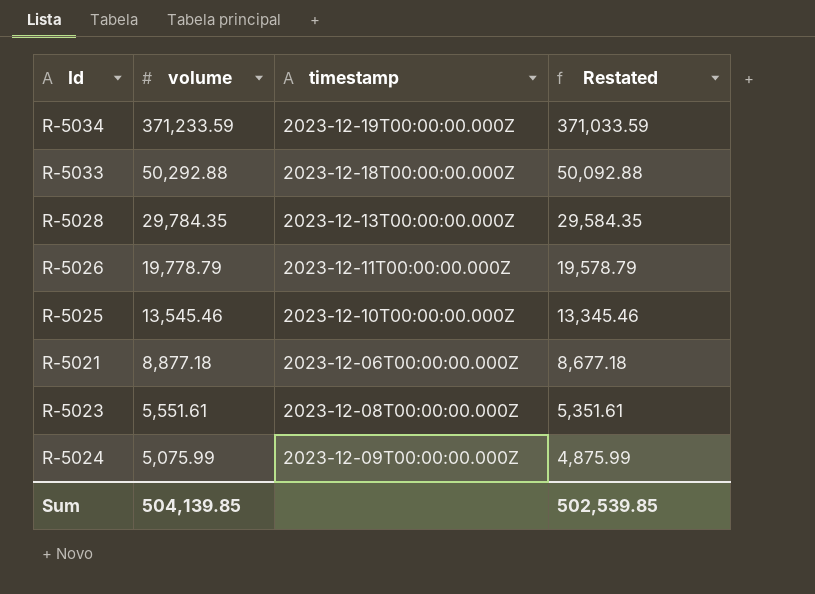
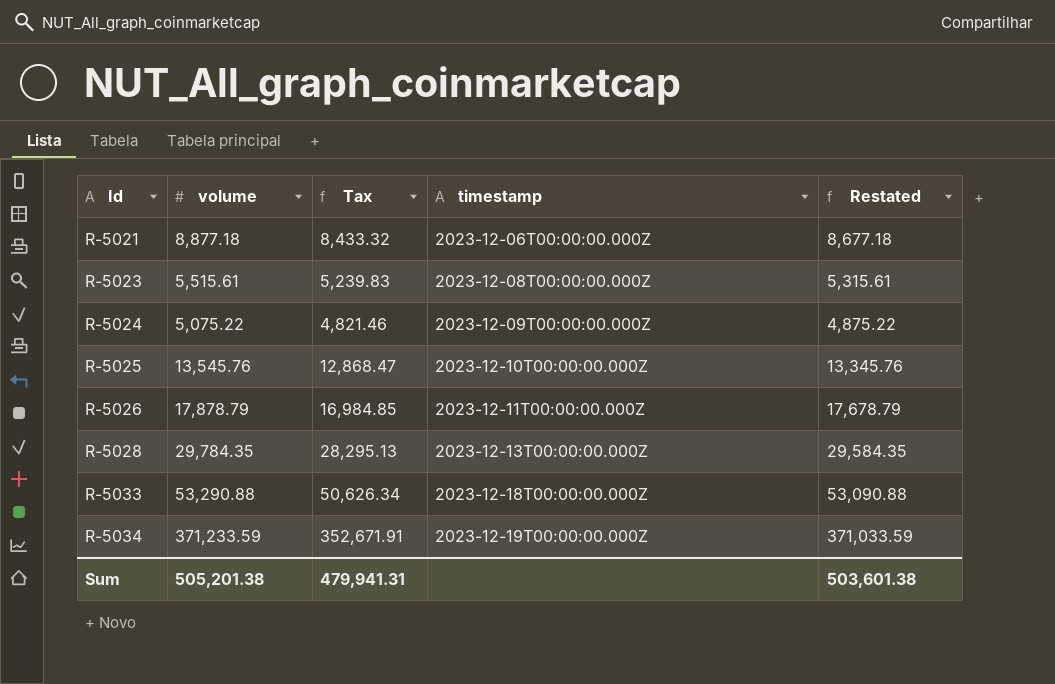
row order: volume descending -> Id ascending
column Tax | formula: none -> [volume] * 0.95
R-5023 | volume: 5,551.61 -> 5,515.61
R-5023 | Restated: 5,351.61 -> 5,315.61
R-5024 | volume: 5,075.99 -> 5,075.22
R-5024 | Restated: 4,875.99 -> 4,875.22
R-5025 | volume: 13,545.46 -> 13,545.76
R-5025 | Restated: 13,345.46 -> 13,345.76
R-5026 | volume: 19,778.79 -> 17,878.79
R-5026 | Restated: 19,578.79 -> 17,678.79
R-5033 | volume: 50,292.88 -> 53,290.88
R-5033 | Restated: 50,092.88 -> 53,090.88
Sum | volume: 504,139.85 -> 505,201.38
Sum | Restated: 502,539.85 -> 503,601.38

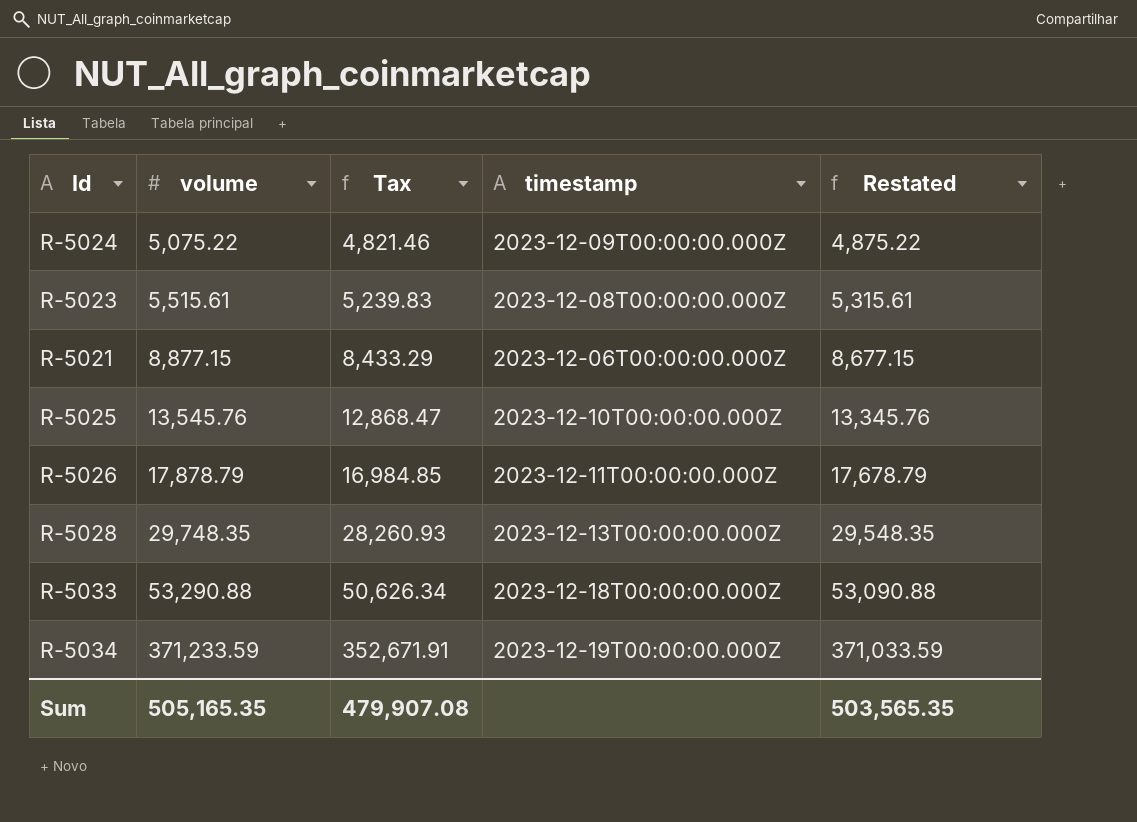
row order: Id ascending -> volume ascending
R-5021 | volume: 8,877.18 -> 8,877.15
R-5021 | Tax: 8,433.32 -> 8,433.29
R-5021 | Restated: 8,677.18 -> 8,677.15
R-5028 | volume: 29,784.35 -> 29,748.35
R-5028 | Tax: 28,295.13 -> 28,260.93
R-5028 | Restated: 29,584.35 -> 29,548.35
Sum | volume: 505,201.38 -> 505,165.35
Sum | Tax: 479,941.31 -> 479,907.08
Sum | Restated: 503,601.38 -> 503,565.35

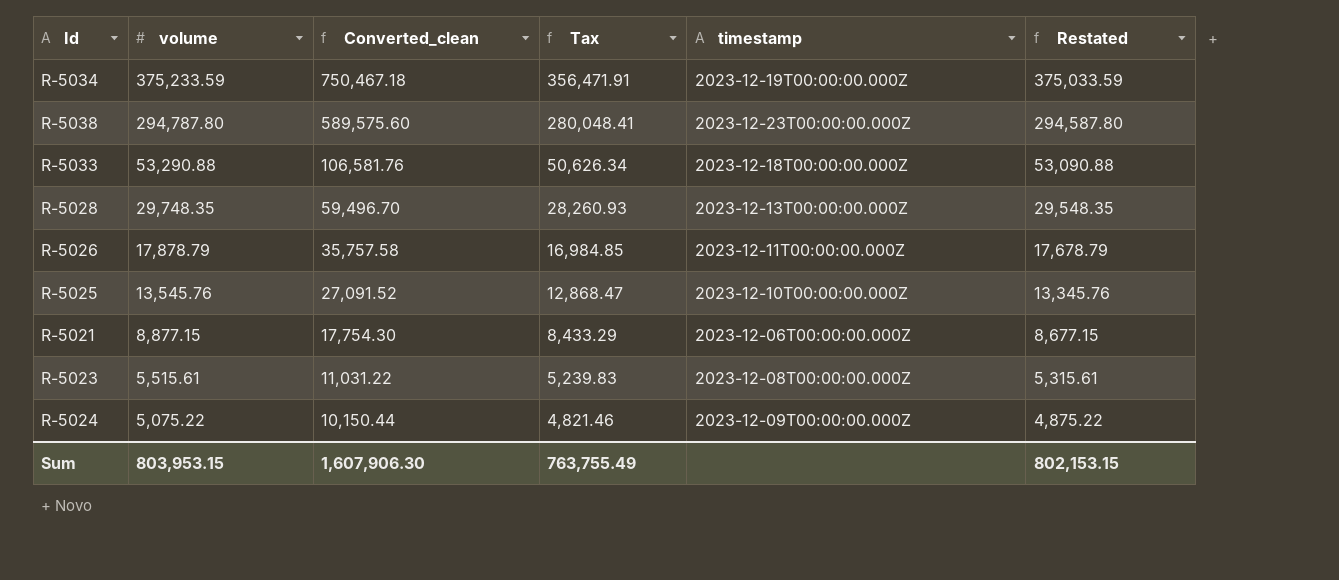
row order: volume ascending -> volume descending
column Converted_clean | formula: none -> [volume] * 2
R-5034 | volume: 371,233.59 -> 375,233.59
R-5034 | Tax: 352,671.91 -> 356,471.91
R-5034 | Restated: 371,033.59 -> 375,033.59
row R-5038: none -> 294,787.80 | 589,575.60 | 280,048.41 | 2023-12-23T00:00:00.000Z | 294,587.80
Sum | volume: 505,165.35 -> 803,953.15
Sum | Tax: 479,907.08 -> 763,755.49
Sum | Restated: 503,565.35 -> 802,153.15

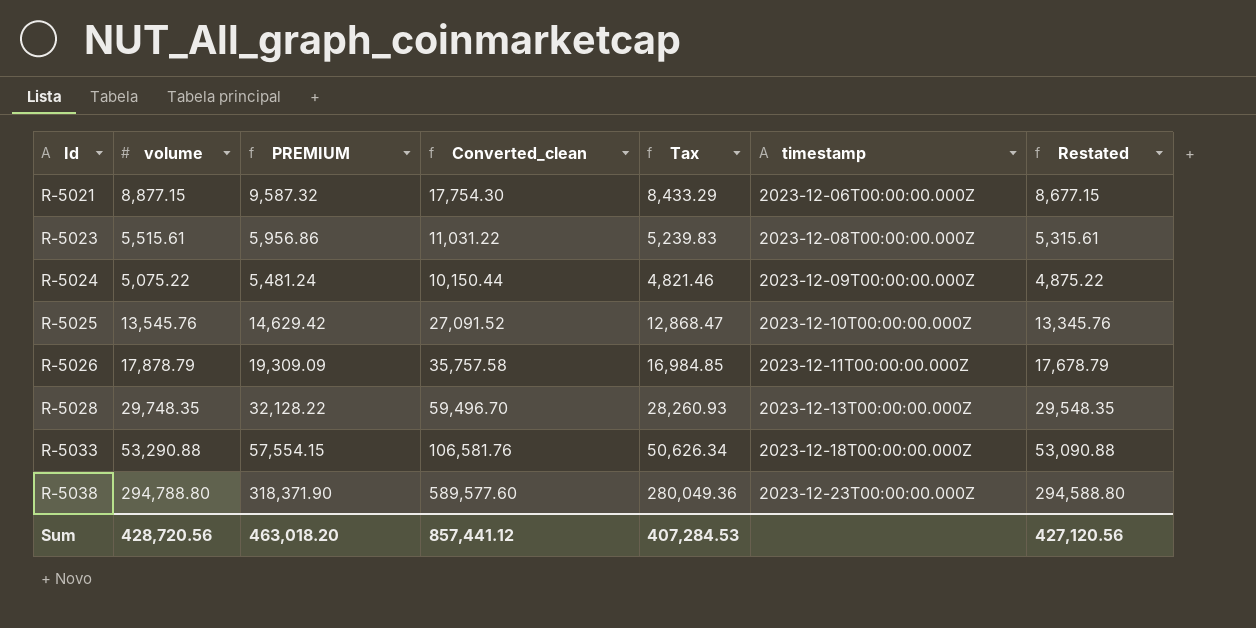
row order: volume descending -> Id ascending
column PREMIUM | formula: none -> [volume] * 1.08
row R-5034: 375,233.59 | 750,467.18 | 356,471.91 | 2023-12-19T00:00:00.000Z | 375,033.59 -> none
R-5038 | volume: 294,787.80 -> 294,788.80
R-5038 | Converted_clean: 589,575.60 -> 589,577.60
R-5038 | Tax: 280,048.41 -> 280,049.36
R-5038 | Restated: 294,587.80 -> 294,588.80
Sum | volume: 803,953.15 -> 428,720.56
Sum | Converted_clean: 1,607,906.30 -> 857,441.12
Sum | Tax: 763,755.49 -> 407,284.53
Sum | Restated: 802,153.15 -> 427,120.56

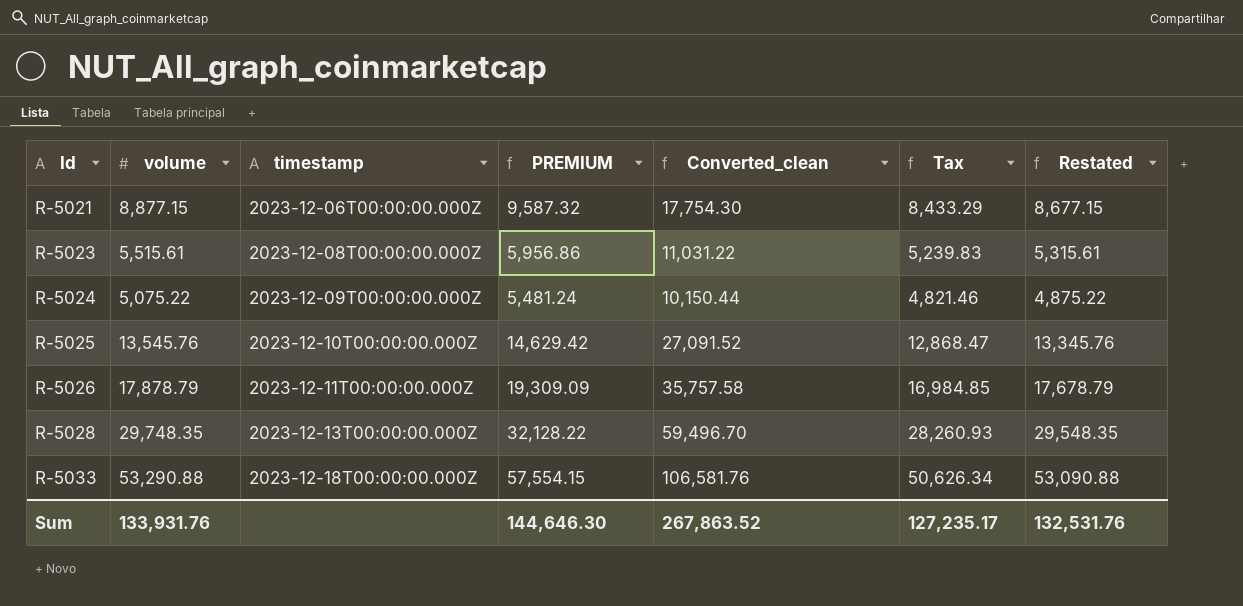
column timestamp | position: 6 -> 3
row R-5038: 294,788.80 | 318,371.90 | 589,577.60 | 280,049.36 | 2023-12-23T00:00:00.000Z | 294,588.80 -> none
Sum | volume: 428,720.56 -> 133,931.76
Sum | PREMIUM: 463,018.20 -> 144,646.30
Sum | Converted_clean: 857,441.12 -> 267,863.52
Sum | Tax: 407,284.53 -> 127,235.17
Sum | Restated: 427,120.56 -> 132,531.76

